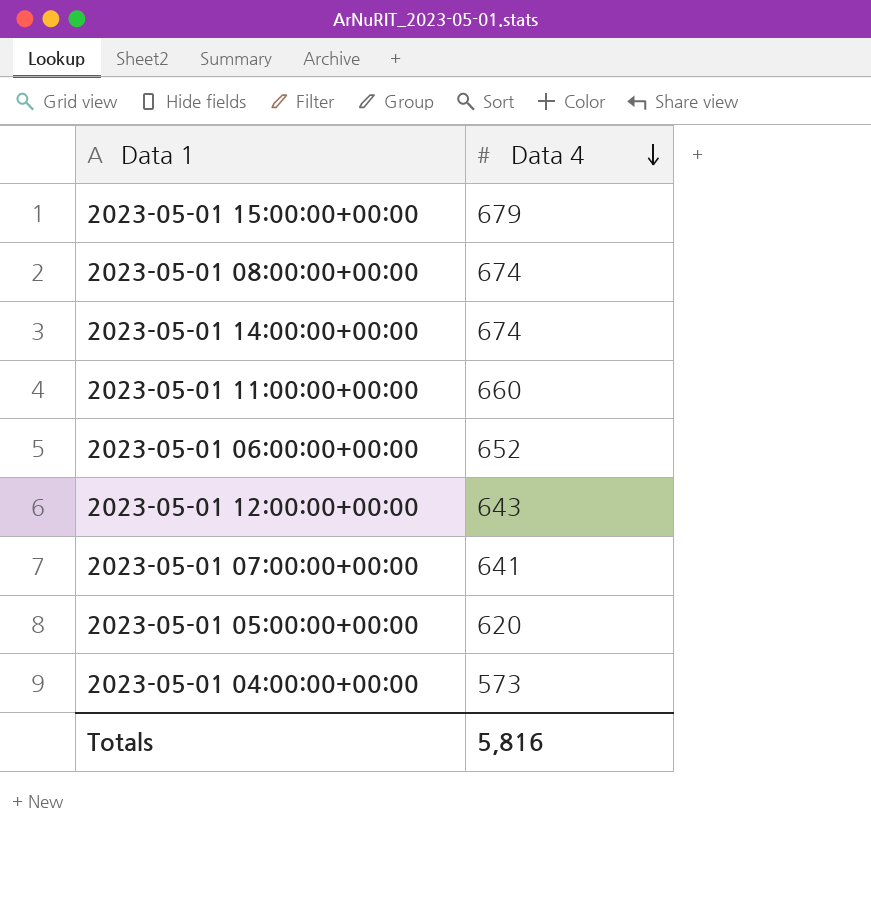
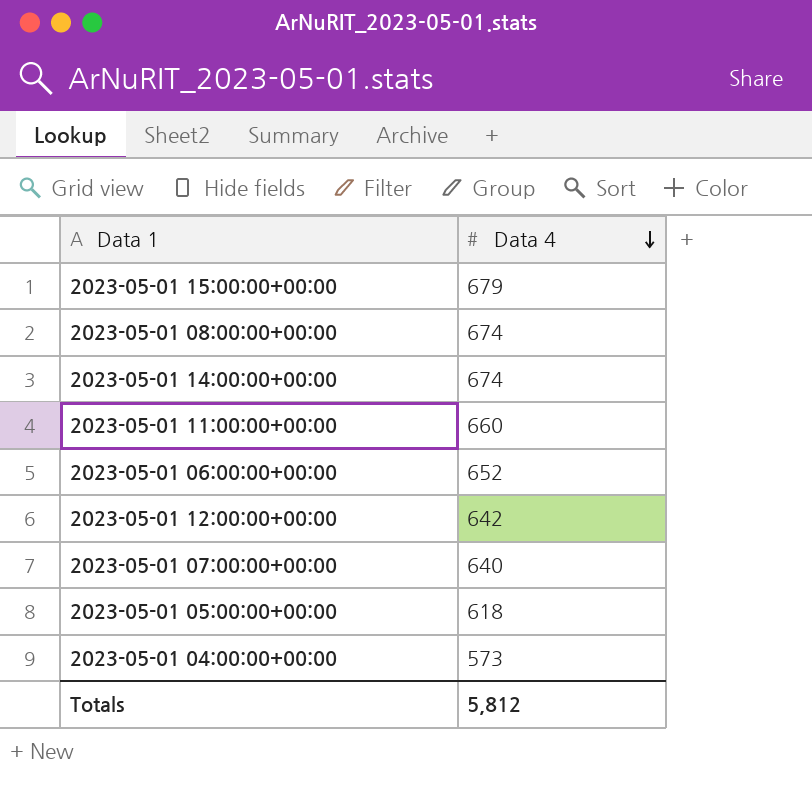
2023-05-01 12:00:00+00:00 | Data 4: 643 -> 642
2023-05-01 07:00:00+00:00 | Data 4: 641 -> 640
2023-05-01 05:00:00+00:00 | Data 4: 620 -> 618
Totals | Data 4: 5,816 -> 5,812

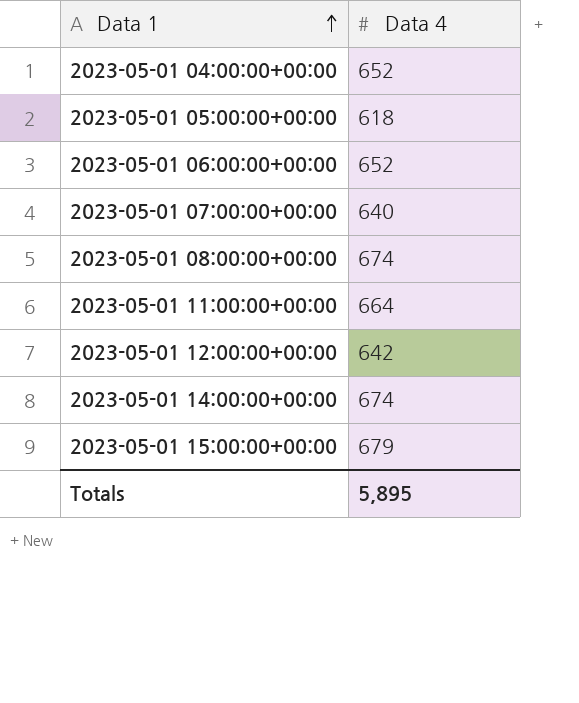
row order: Data 4 descending -> Data 1 ascending
2023-05-01 04:00:00+00:00 | Data 4: 573 -> 652
2023-05-01 11:00:00+00:00 | Data 4: 660 -> 664
Totals | Data 4: 5,812 -> 5,895

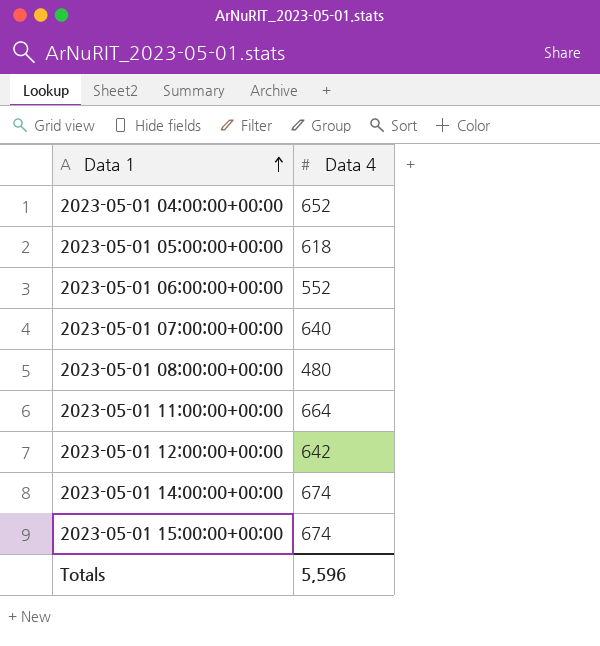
2023-05-01 06:00:00+00:00 | Data 4: 652 -> 552
2023-05-01 08:00:00+00:00 | Data 4: 674 -> 480
2023-05-01 15:00:00+00:00 | Data 4: 679 -> 674
Totals | Data 4: 5,895 -> 5,596

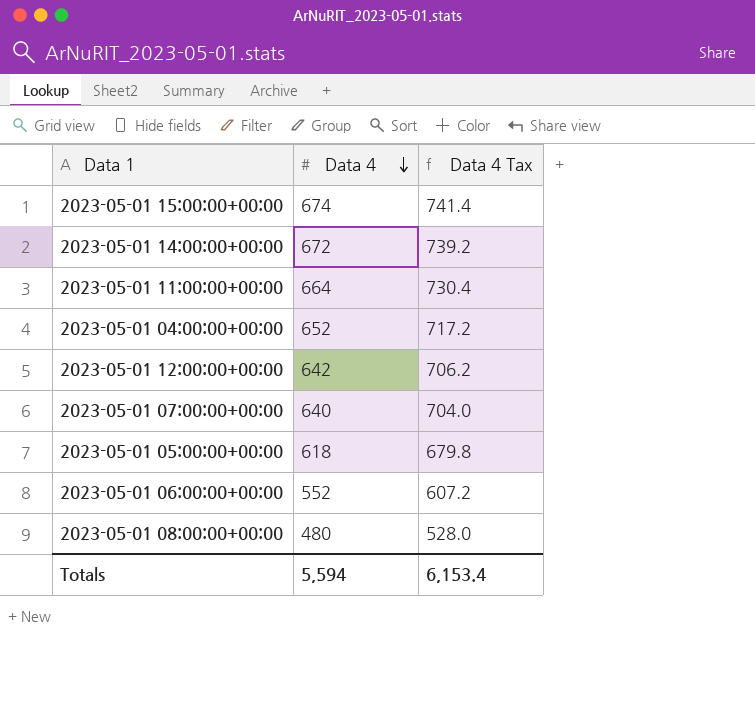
row order: Data 1 ascending -> Data 4 descending
column Data 4 Tax | formula: none -> [Data 4] * 1.1
2023-05-01 14:00:00+00:00 | Data 4: 674 -> 672
Totals | Data 4: 5,596 -> 5,594

